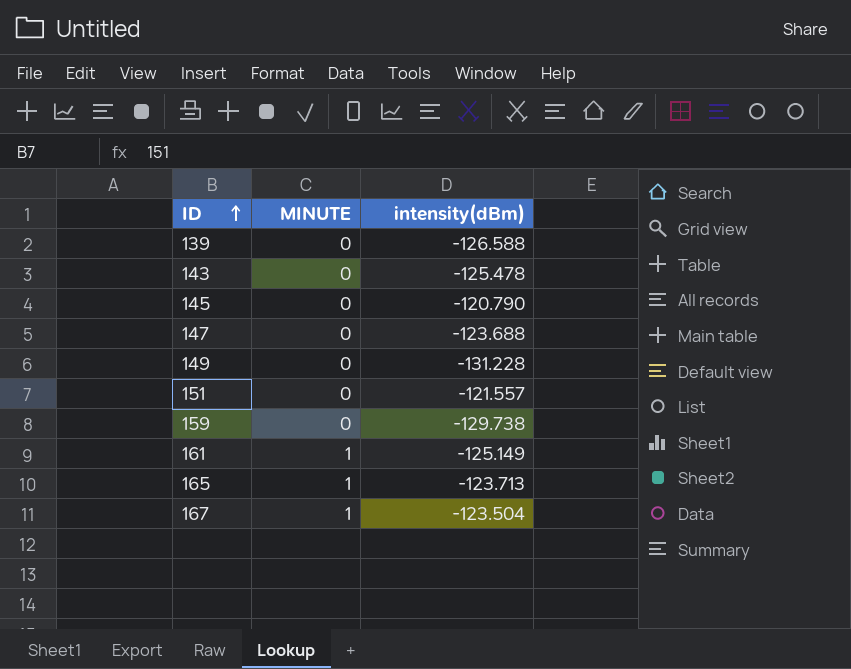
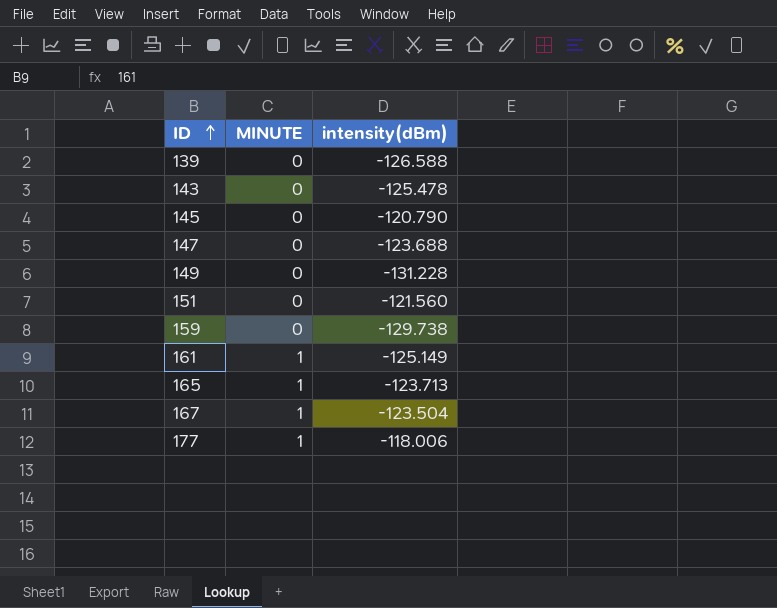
151 | intensity(dBm): -121.557 -> -121.560
row 177: none -> 1 | -118.006

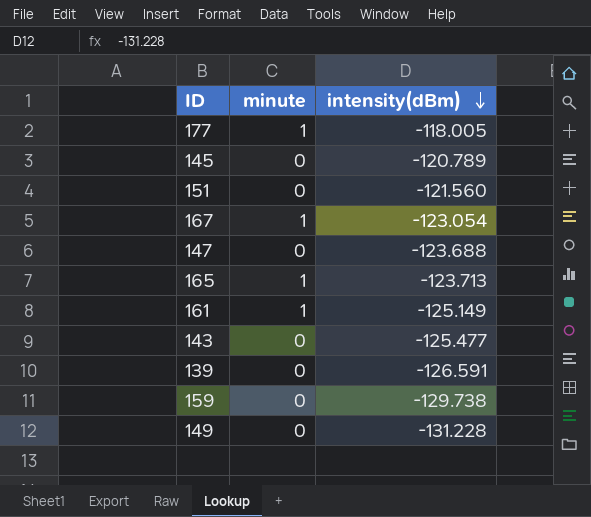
row order: ID ascending -> intensity(dBm) descending
column name: MINUTE -> minute
177 | intensity(dBm): -118.006 -> -118.005
145 | intensity(dBm): -120.790 -> -120.789
167 | intensity(dBm): -123.504 -> -123.054
143 | intensity(dBm): -125.478 -> -125.477
139 | intensity(dBm): -126.588 -> -126.591

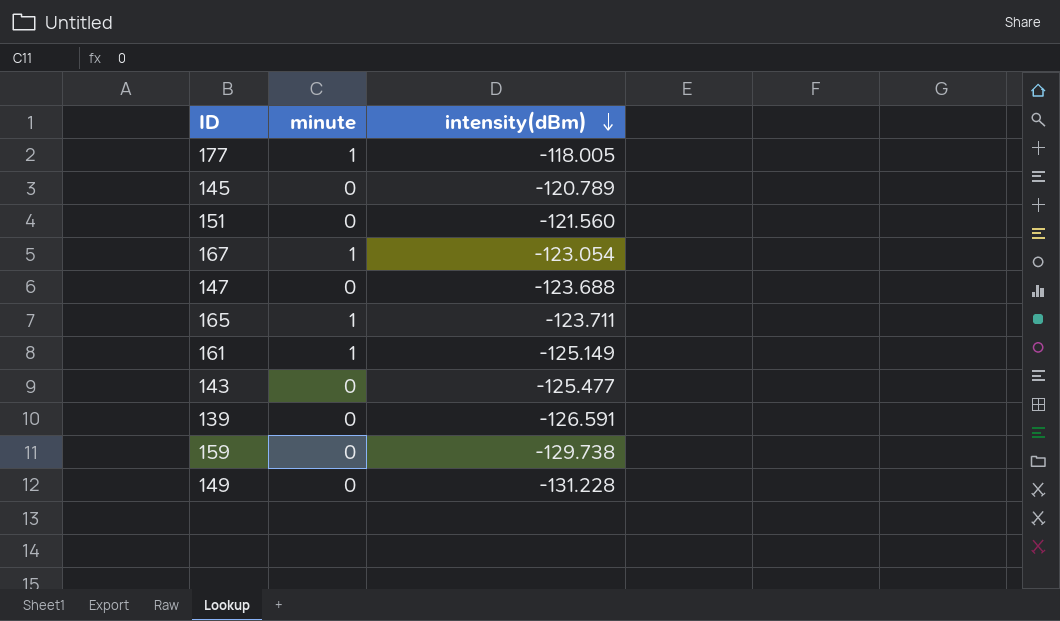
165 | intensity(dBm): -123.713 -> -123.711

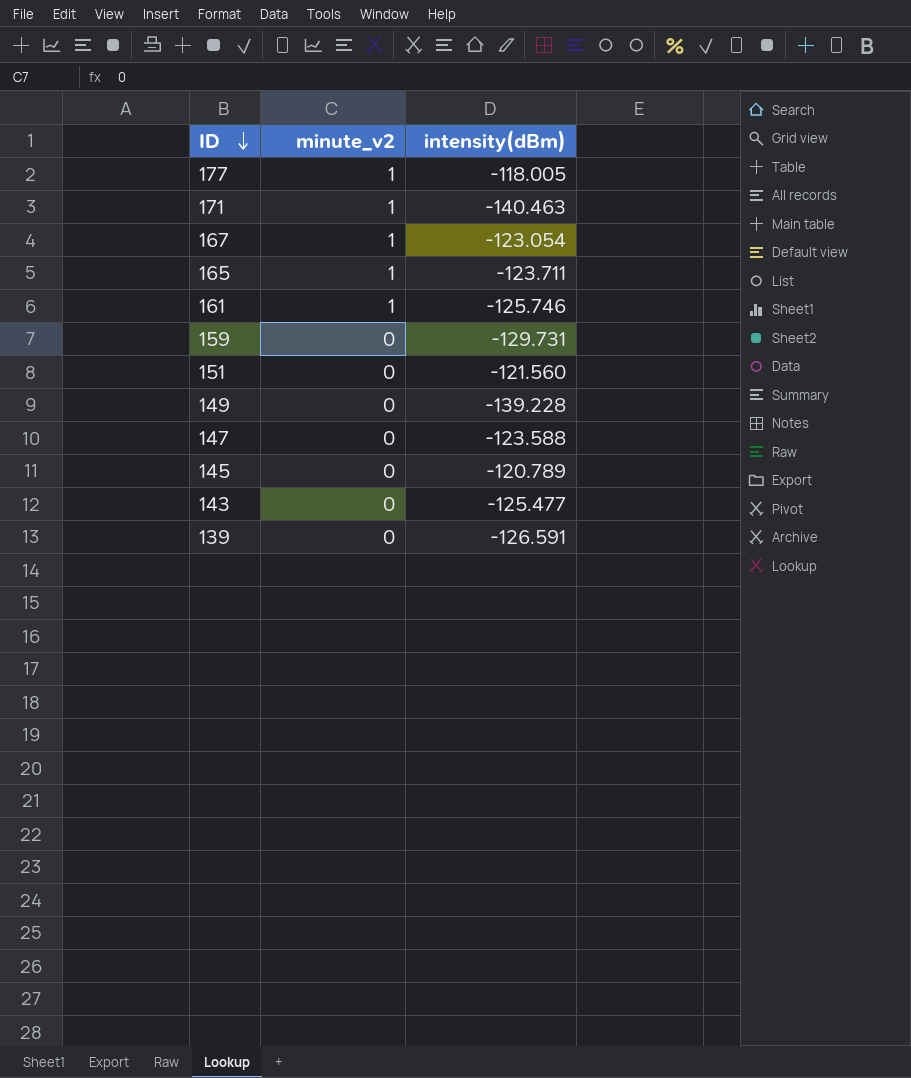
row order: intensity(dBm) descending -> ID descending
column name: minute -> minute_v2
row 171: none -> 1 | -140.463
161 | intensity(dBm): -125.149 -> -125.746
159 | intensity(dBm): -129.738 -> -129.731
149 | intensity(dBm): -131.228 -> -139.228
147 | intensity(dBm): -123.688 -> -123.588

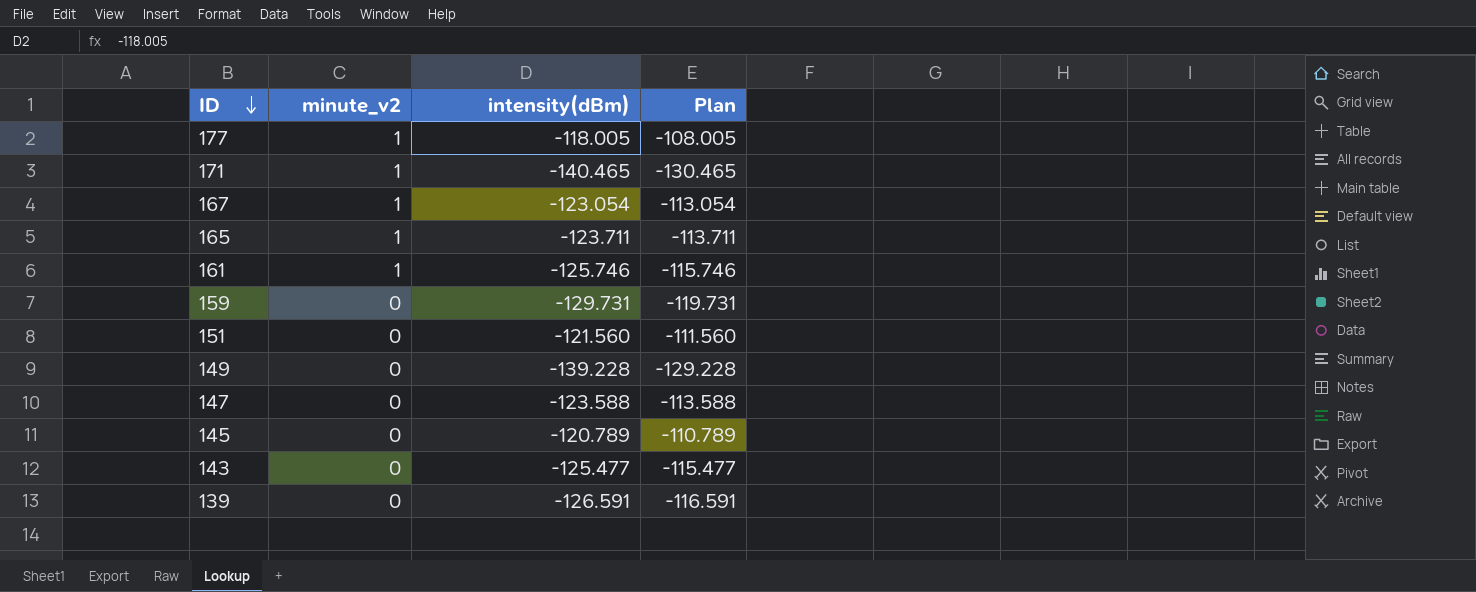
column Plan | formula: none -> [intensity(dBm)] + 10
171 | intensity(dBm): -140.463 -> -140.465

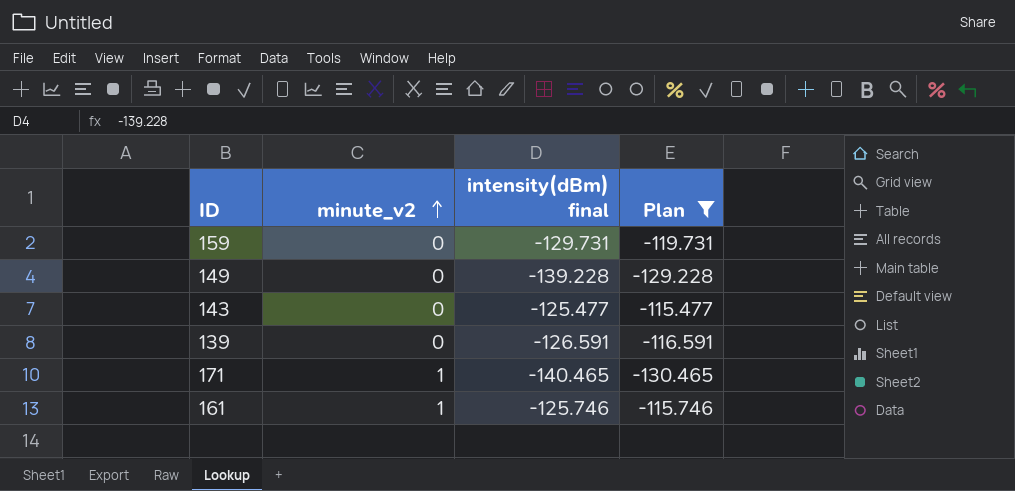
filter: none -> Plan <= -115.477
row order: ID descending -> minute_v2 ascending
column name: intensity(dBm) -> intensity(dBm) final

